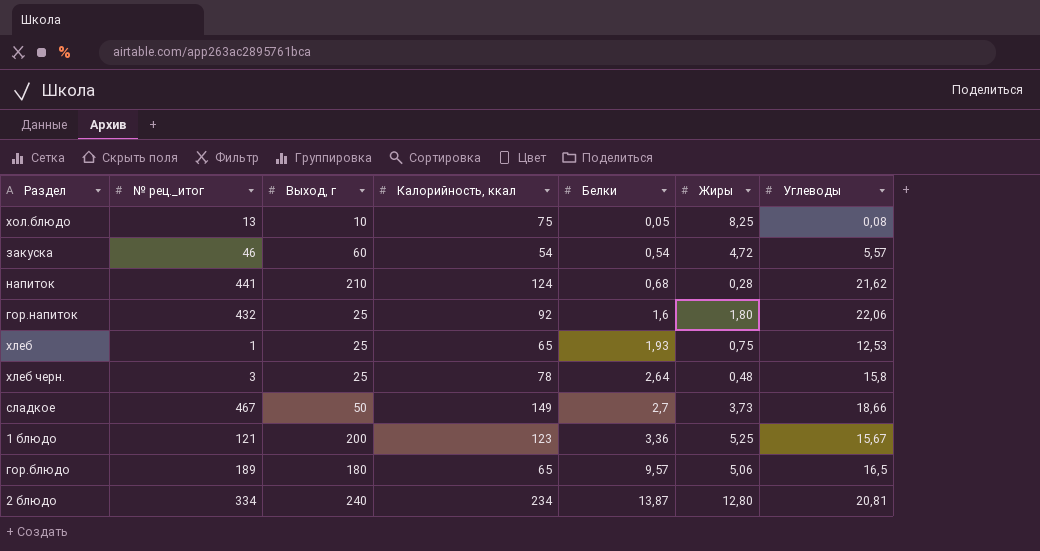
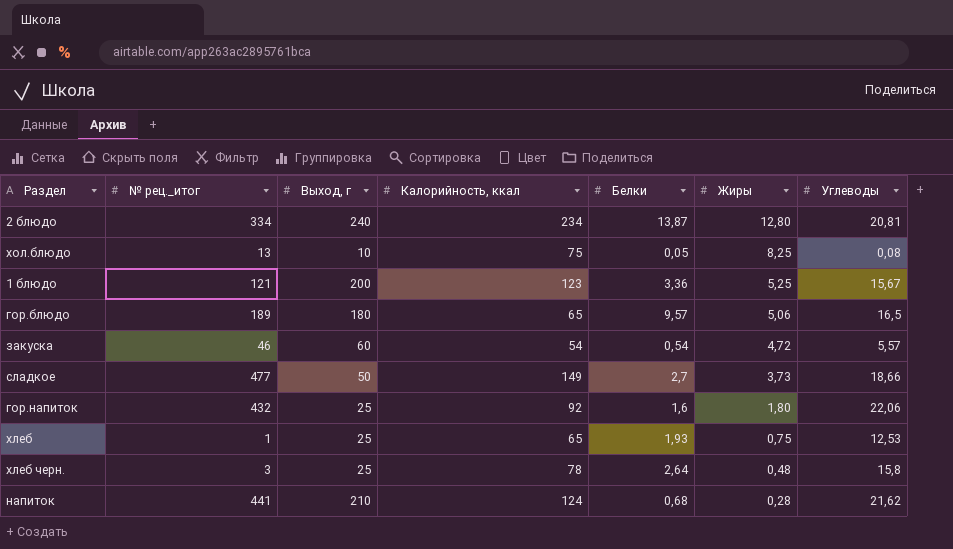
row order: Белки ascending -> Жиры descending
сладкое | № рец._итог: 467 -> 477

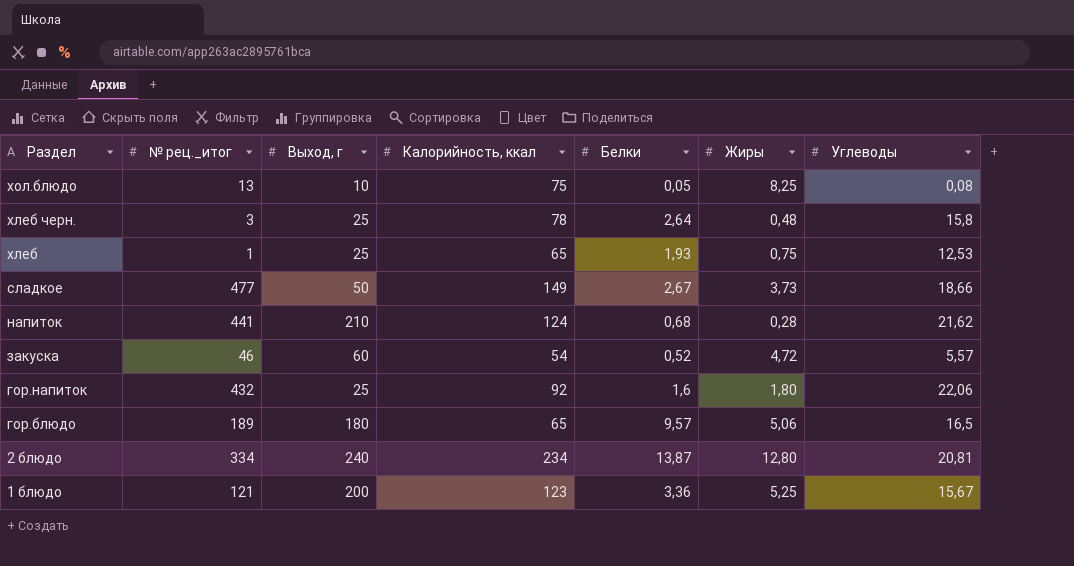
row order: Жиры descending -> Раздел descending
сладкое | Белки: 2,7 -> 2,67
закуска | Белки: 0,54 -> 0,52

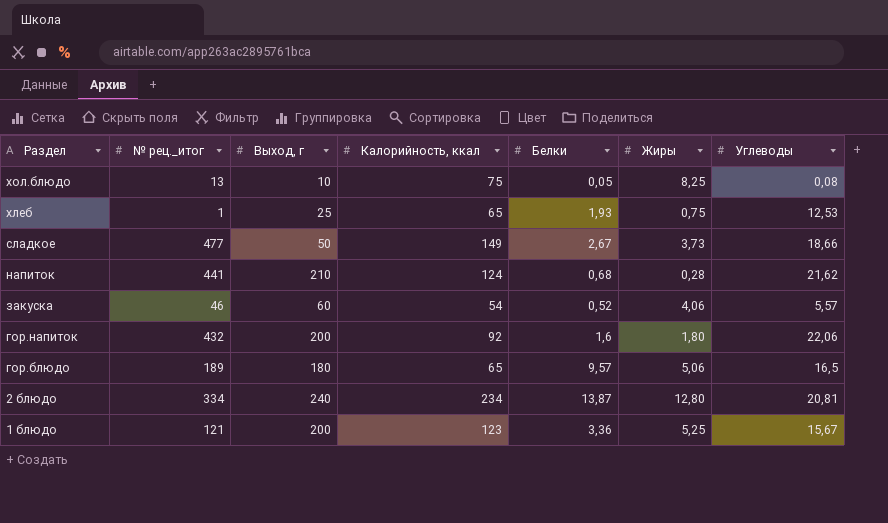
row хлеб черн.: 3 | 25 | 78 | 2,64 | 0,48 | 15,8 -> none
закуска | Жиры: 4,72 -> 4,06
гор.напиток | Выход, г: 25 -> 200

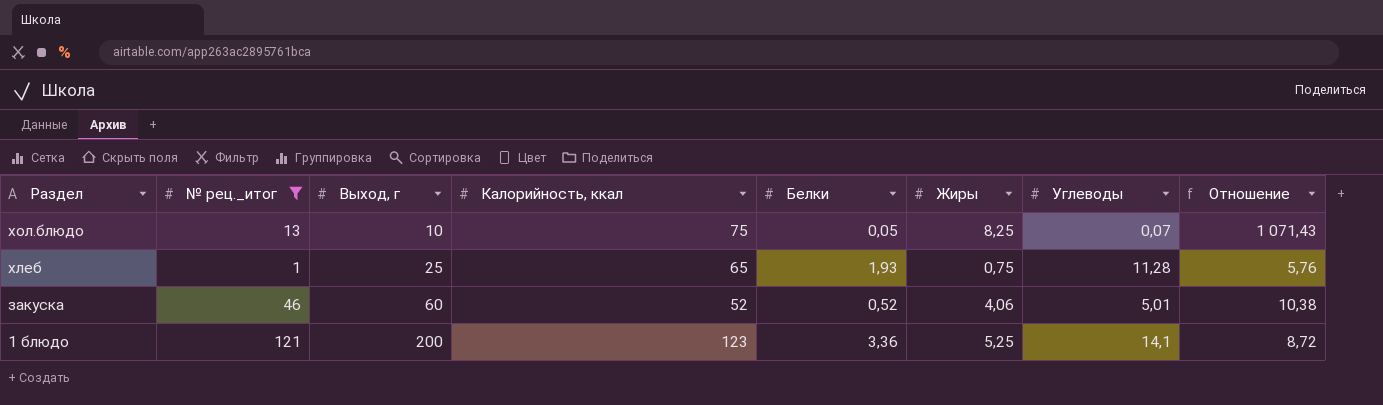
filter: none -> № рец._итог <= 121
column Отношение | formula: none -> [Калорийность, ккал] / [Углеводы]
хол.блюдо | Углеводы: 0,08 -> 0,07
хлеб | Углеводы: 12,53 -> 11,28
закуска | Калорийность, ккал: 54 -> 52
закуска | Углеводы: 5,57 -> 5,01
1 блюдо | Углеводы: 15,67 -> 14,1

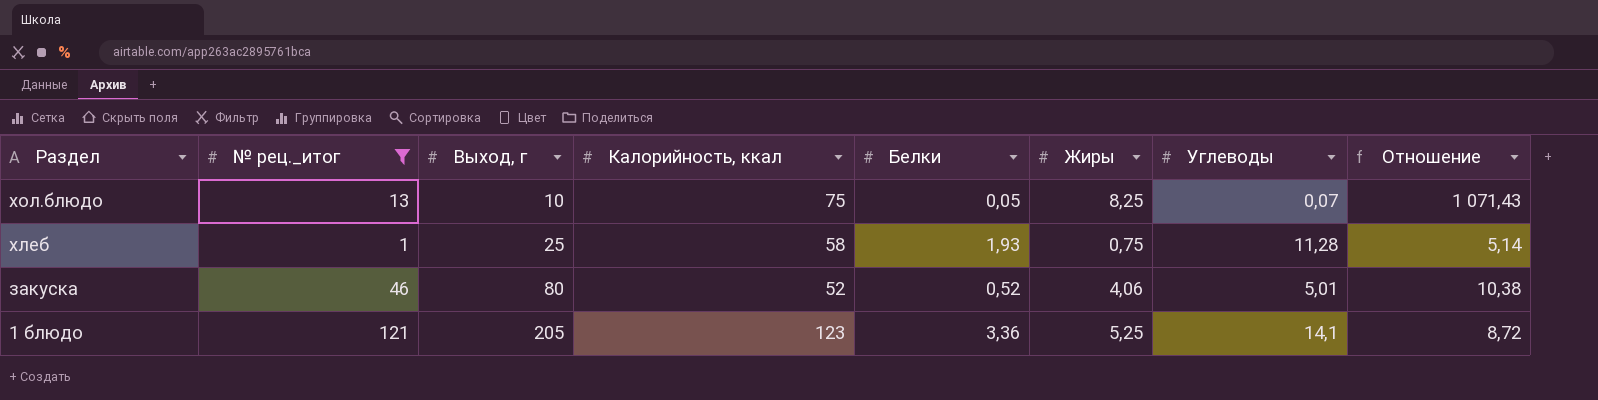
хлеб | Калорийность, ккал: 65 -> 58
хлеб | Отношение: 5,76 -> 5,14
закуска | Выход, г: 60 -> 80
1 блюдо | Выход, г: 200 -> 205

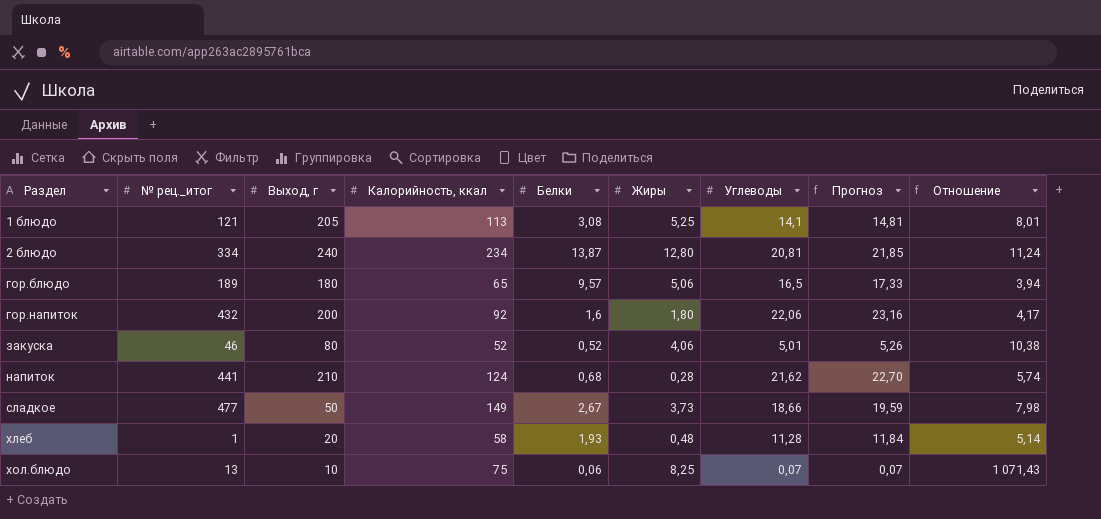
filter: № рец._итог <= 121 -> none
row order: Раздел descending -> Раздел ascending
column Прогноз | formula: none -> [Углеводы] * 1,05
1 блюдо | Калорийность, ккал: 123 -> 113
1 блюдо | Белки: 3,36 -> 3,08
1 блюдо | Отношение: 8,72 -> 8,01
хлеб | Выход, г: 25 -> 20
хлеб | Жиры: 0,75 -> 0,48
хол.блюдо | Белки: 0,05 -> 0,06

